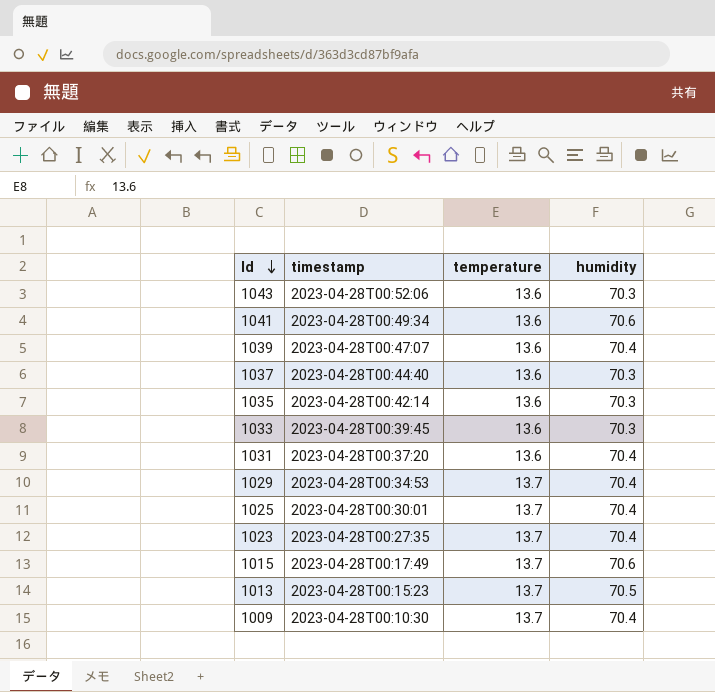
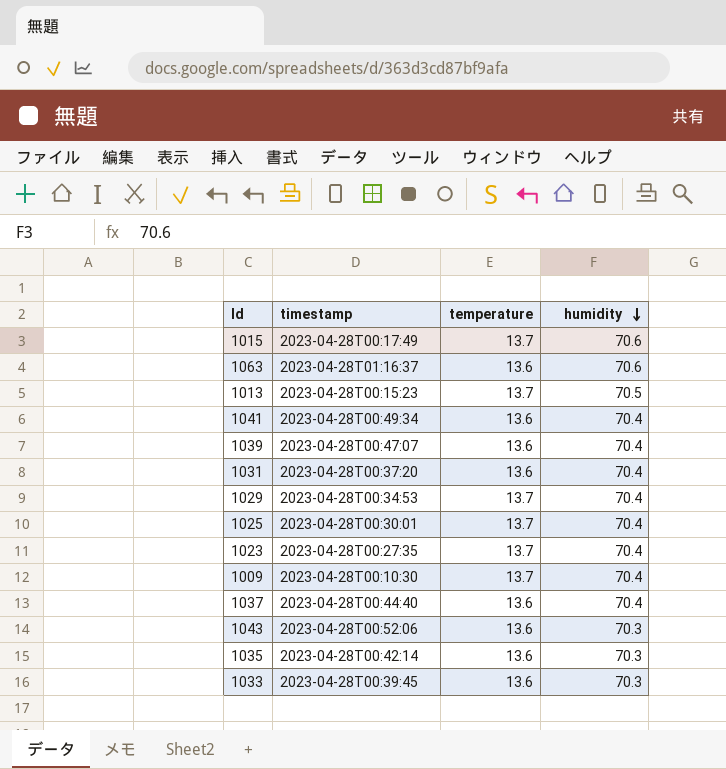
row order: Id descending -> humidity descending
row 1063: none -> 2023-04-28T01:16:37 | 13.6 | 70.6
1041 | humidity: 70.6 -> 70.4
1037 | humidity: 70.3 -> 70.4

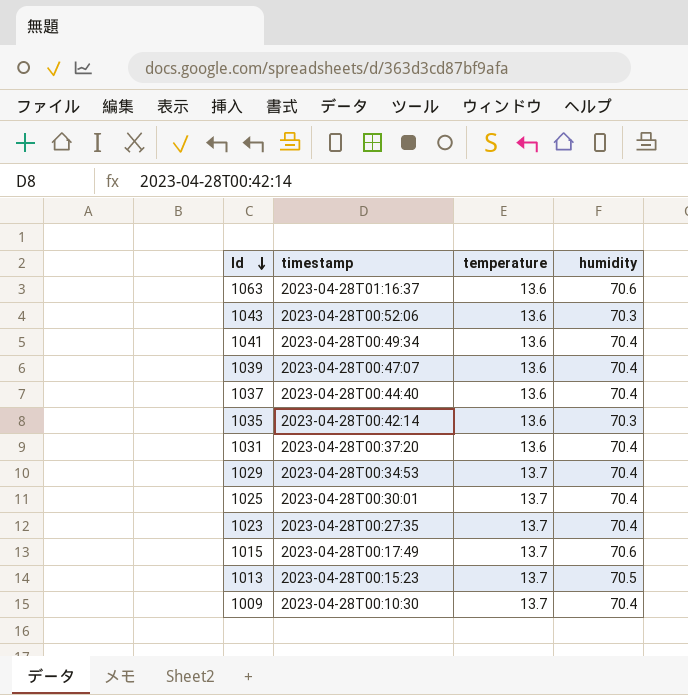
row order: humidity descending -> Id descending
row 1033: 2023-04-28T00:39:45 | 13.6 | 70.3 -> none

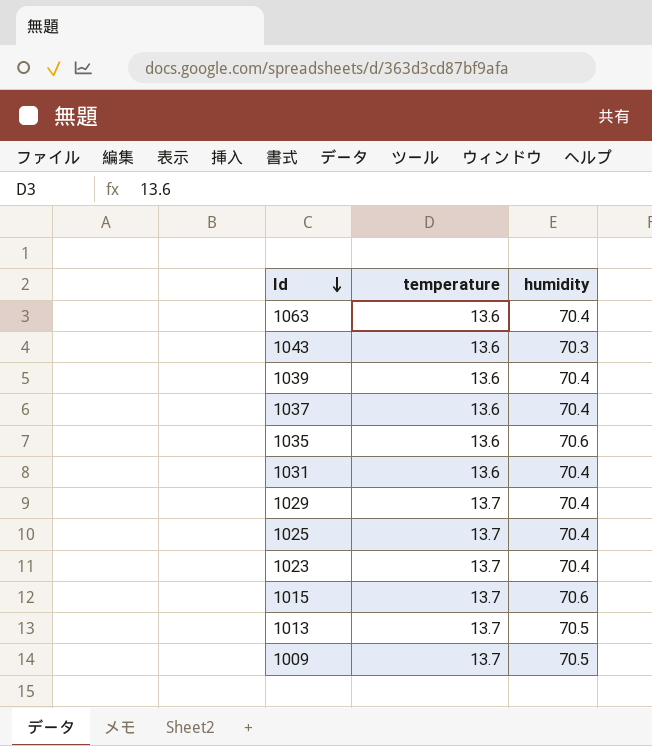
column timestamp | position: 2 -> none
row 1041: 2023-04-28T00:49:34 | 13.6 | 70.4 -> none
1063 | humidity: 70.6 -> 70.4
1035 | humidity: 70.3 -> 70.6
1009 | humidity: 70.4 -> 70.5

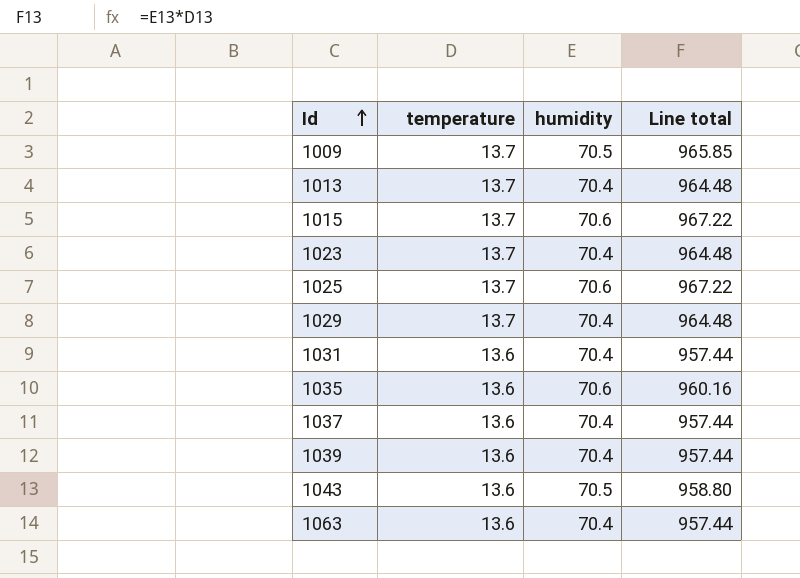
row order: Id descending -> Id ascending
column Line total | formula: none -> [temperature] * [humidity]
1013 | humidity: 70.5 -> 70.4
1025 | humidity: 70.4 -> 70.6
1043 | humidity: 70.3 -> 70.5

